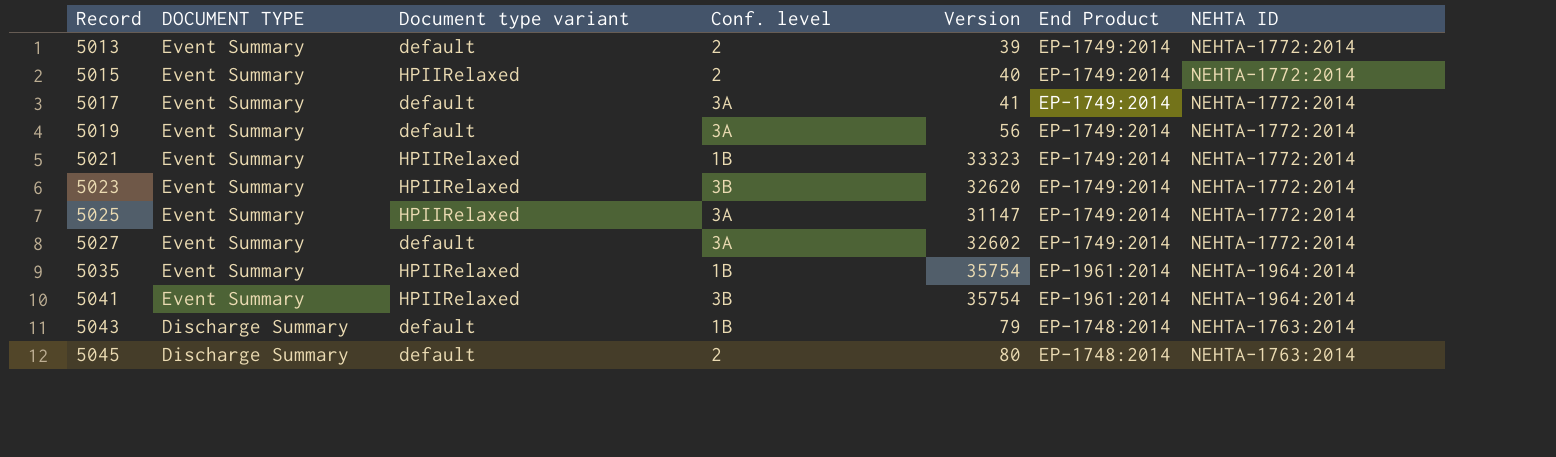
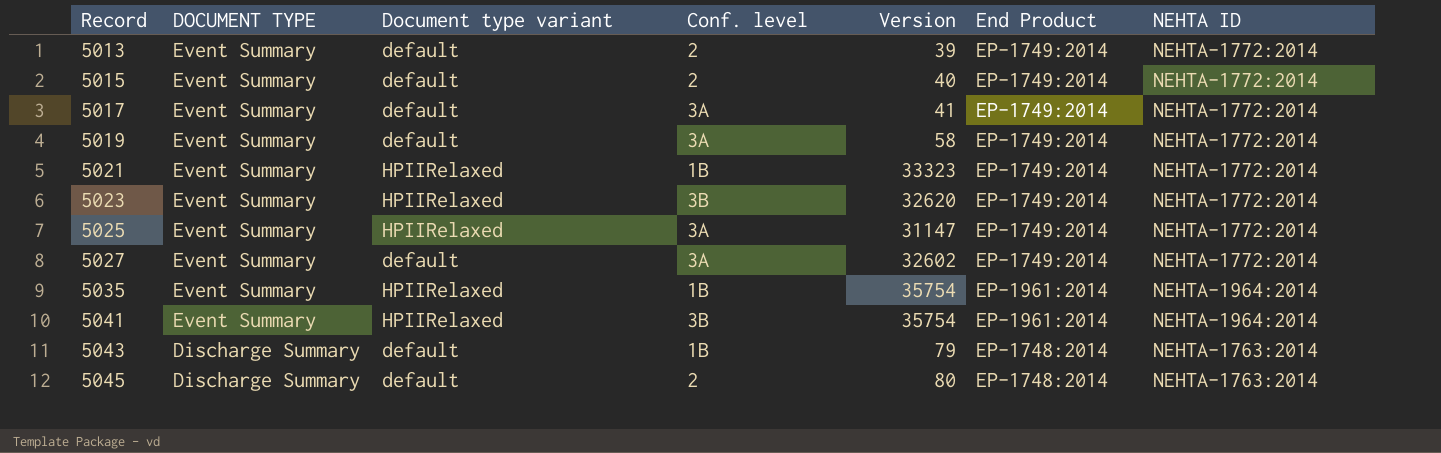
5015 | Document type variant: HPIIRelaxed -> default
5019 | Version: 56 -> 58

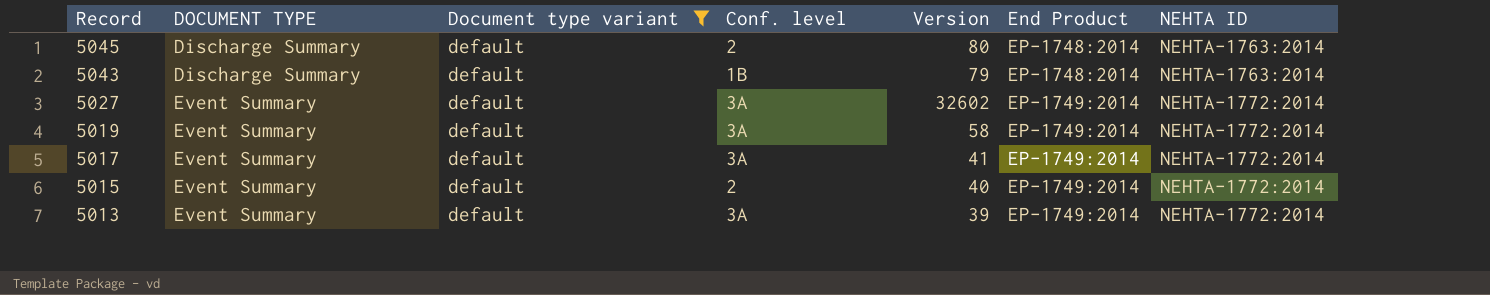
filter: none -> Document type variant = default
row order: Record ascending -> Record descending
5013 | Conf. level: 2 -> 3A

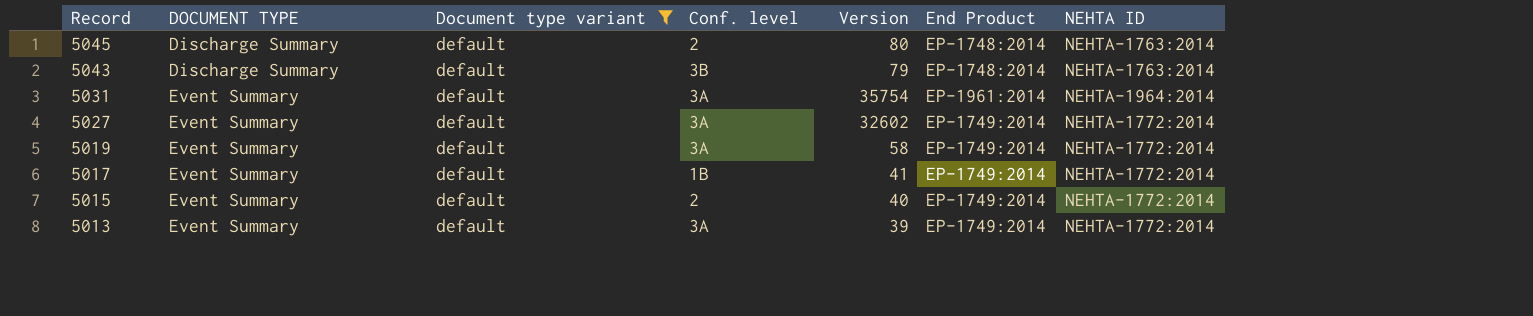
5043 | Conf. level: 1B -> 3B
row 5031: none -> Event Summary | default | 3A | 35754 | EP-1961:2014 | NEHTA-1964:2014
5017 | Conf. level: 3A -> 1B

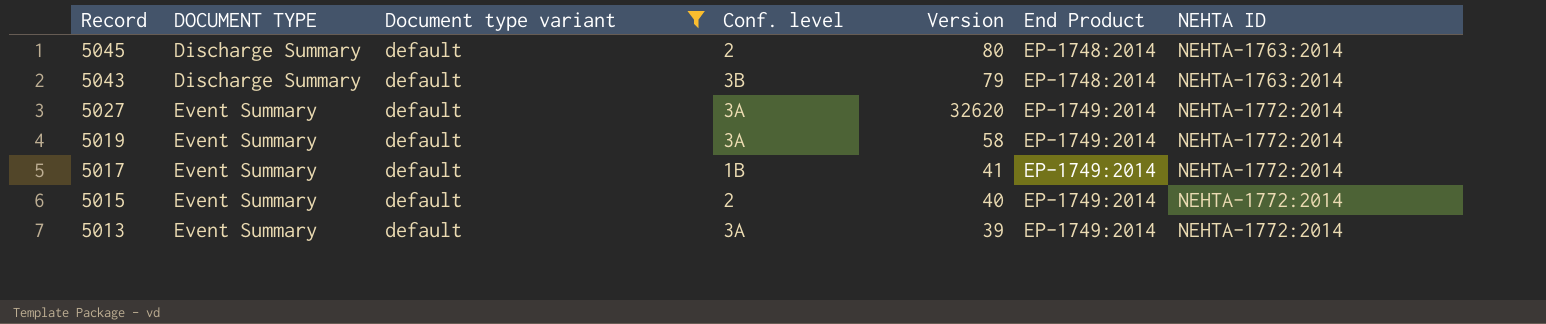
row 5031: Event Summary | default | 3A | 35754 | EP-1961:2014 | NEHTA-1964:2014 -> none
5027 | Version: 32602 -> 32620

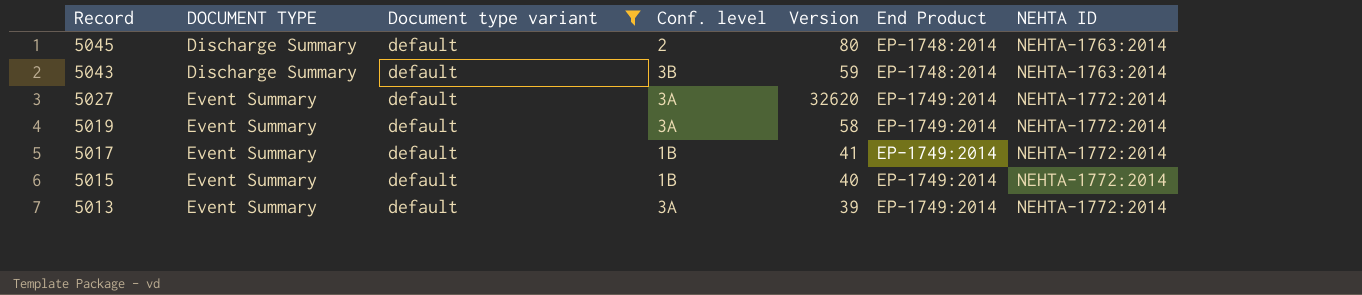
5043 | Version: 79 -> 59
5015 | Conf. level: 2 -> 1B

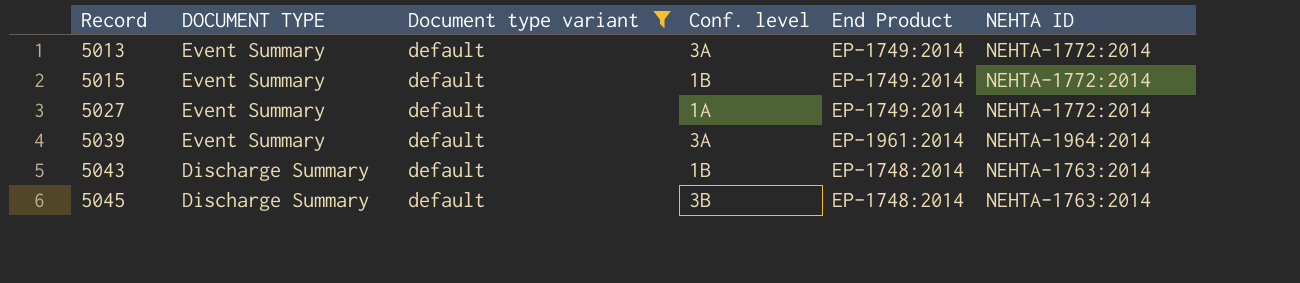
row order: Record descending -> Record ascending
column Version | position: 5 -> none
row 5019: Event Summary | default | 3A | 58 | EP-1749:2014 | NEHTA-1772:2014 -> none
row 5017: Event Summary | default | 1B | 41 | EP-1749:2014 | NEHTA-1772:2014 -> none
5027 | Conf. level: 3A -> 1A
row 5039: none -> Event Summary | default | 3A | EP-1961:2014 | NEHTA-1964:2014
5043 | Conf. level: 3B -> 1B
5045 | Conf. level: 2 -> 3B

